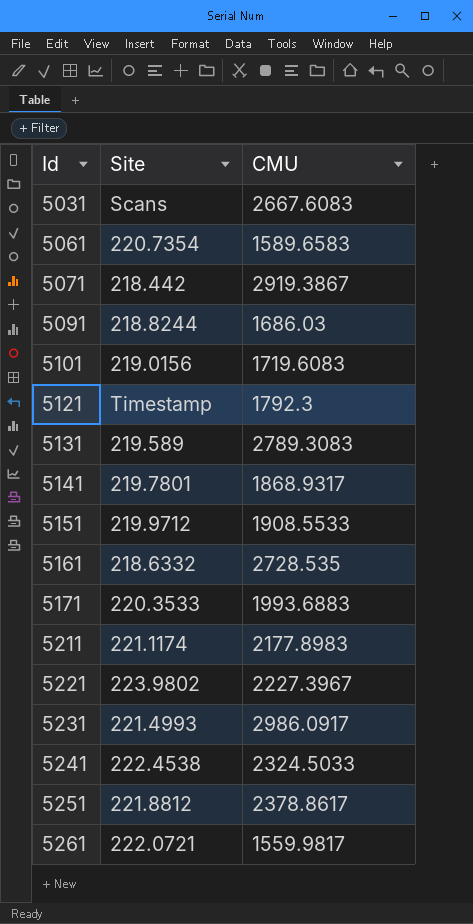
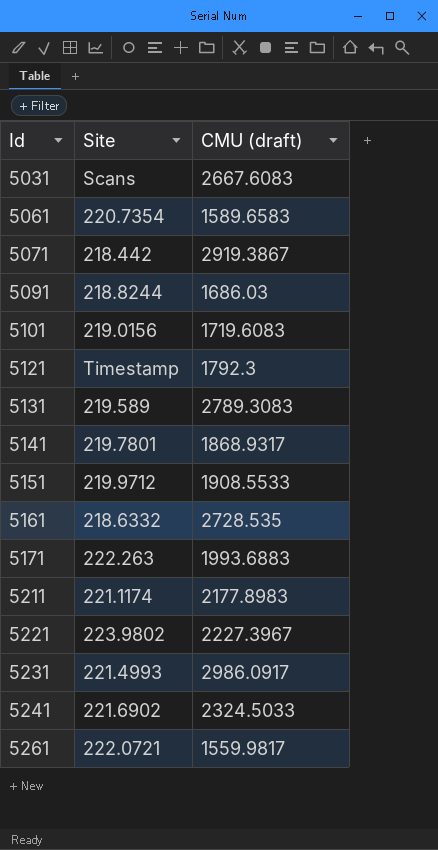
column name: CMU -> CMU (draft)
row 5251: 221.8812 | 2378.8617 -> none
5171 | Site: 220.3533 -> 222.263
5241 | Site: 222.4538 -> 221.6902

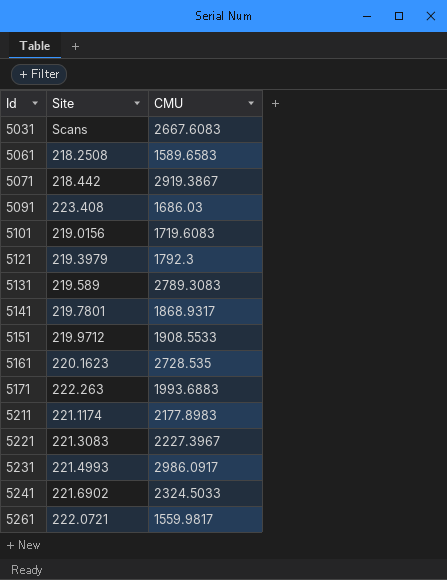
column name: CMU (draft) -> CMU
5061 | Site: 220.7354 -> 218.2508
5091 | Site: 218.8244 -> 223.408
5121 | Site: Timestamp -> 219.3979
5161 | Site: 218.6332 -> 220.1623
5221 | Site: 223.9802 -> 221.3083

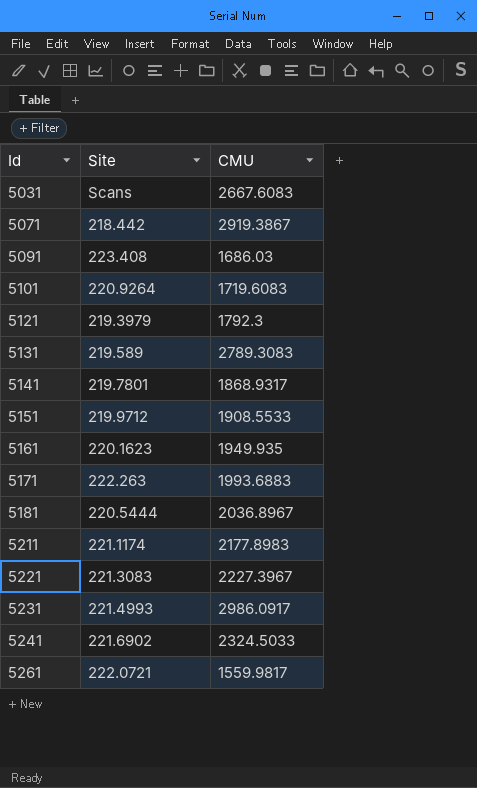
row 5061: 218.2508 | 1589.6583 -> none
5101 | Site: 219.0156 -> 220.9264
5161 | CMU: 2728.535 -> 1949.935
row 5181: none -> 220.5444 | 2036.8967

